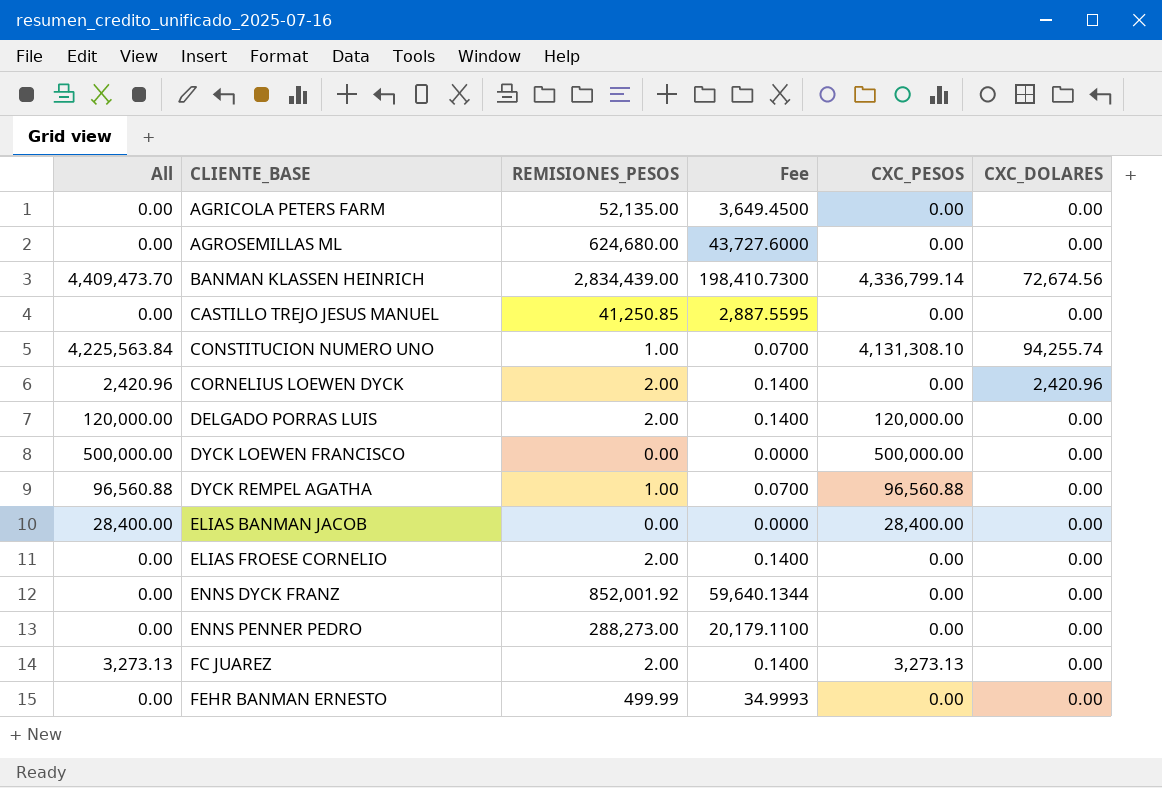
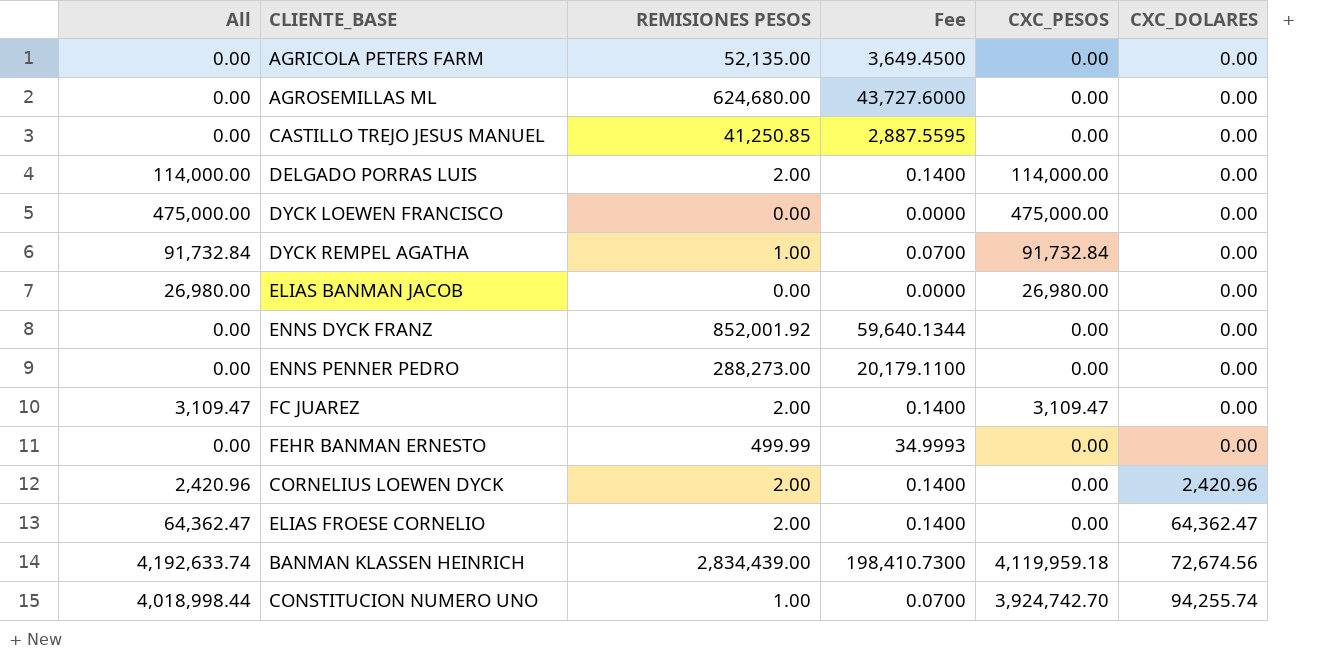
row order: CLIENTE_BASE ascending -> CXC_DOLARES ascending
column name: REMISIONES_PESOS -> REMISIONES PESOS
DELGADO PORRAS LUIS | All: 120,000.00 -> 114,000.00
DELGADO PORRAS LUIS | CXC_PESOS: 120,000.00 -> 114,000.00
DYCK LOEWEN FRANCISCO | All: 500,000.00 -> 475,000.00
DYCK LOEWEN FRANCISCO | CXC_PESOS: 500,000.00 -> 475,000.00
DYCK REMPEL AGATHA | All: 96,560.88 -> 91,732.84
DYCK REMPEL AGATHA | CXC_PESOS: 96,560.88 -> 91,732.84
ELIAS BANMAN JACOB | All: 28,400.00 -> 26,980.00
ELIAS BANMAN JACOB | CXC_PESOS: 28,400.00 -> 26,980.00
FC JUAREZ | All: 3,273.13 -> 3,109.47
FC JUAREZ | CXC_PESOS: 3,273.13 -> 3,109.47
ELIAS FROESE CORNELIO | All: 0.00 -> 64,362.47
ELIAS FROESE CORNELIO | CXC_DOLARES: 0.00 -> 64,362.47
BANMAN KLASSEN HEINRICH | All: 4,409,473.70 -> 4,192,633.74
BANMAN KLASSEN HEINRICH | CXC_PESOS: 4,336,799.14 -> 4,119,959.18
CONSTITUCION NUMERO UNO | All: 4,225,563.84 -> 4,018,998.44
CONSTITUCION NUMERO UNO | CXC_PESOS: 4,131,308.10 -> 3,924,742.70

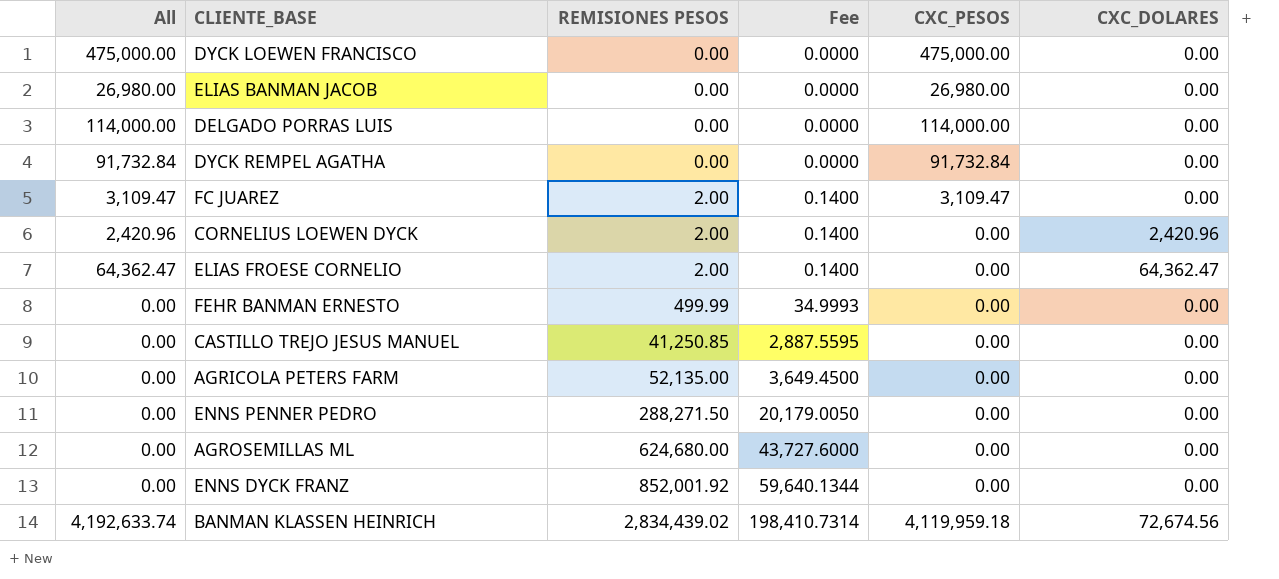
row order: CXC_DOLARES ascending -> REMISIONES PESOS ascending
row CONSTITUCION NUMERO UNO: 4,018,998.44 | 1.00 | 0.0700 | 3,924,742.70 | 94,255.74 -> none
DELGADO PORRAS LUIS | REMISIONES PESOS: 2.00 -> 0.00
DELGADO PORRAS LUIS | Fee: 0.1400 -> 0.0000
DYCK REMPEL AGATHA | REMISIONES PESOS: 1.00 -> 0.00
DYCK REMPEL AGATHA | Fee: 0.0700 -> 0.0000
ENNS PENNER PEDRO | REMISIONES PESOS: 288,273.00 -> 288,271.50
ENNS PENNER PEDRO | Fee: 20,179.1100 -> 20,179.0050
BANMAN KLASSEN HEINRICH | REMISIONES PESOS: 2,834,439.00 -> 2,834,439.02
BANMAN KLASSEN HEINRICH | Fee: 198,410.7300 -> 198,410.7314

